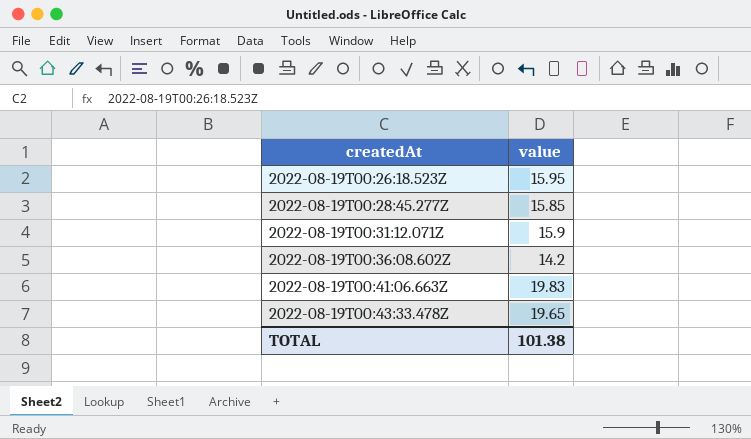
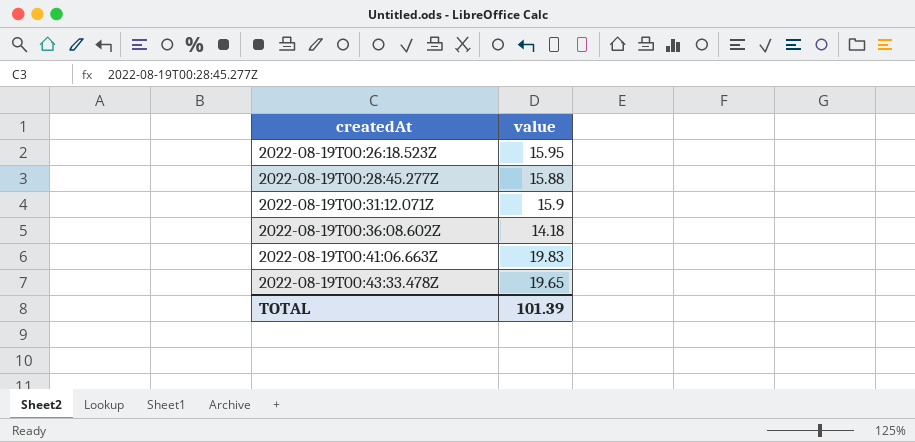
2022-08-19T00:28:45.277Z | value: 15.85 -> 15.88
2022-08-19T00:36:08.602Z | value: 14.2 -> 14.18
TOTAL | value: 101.38 -> 101.39

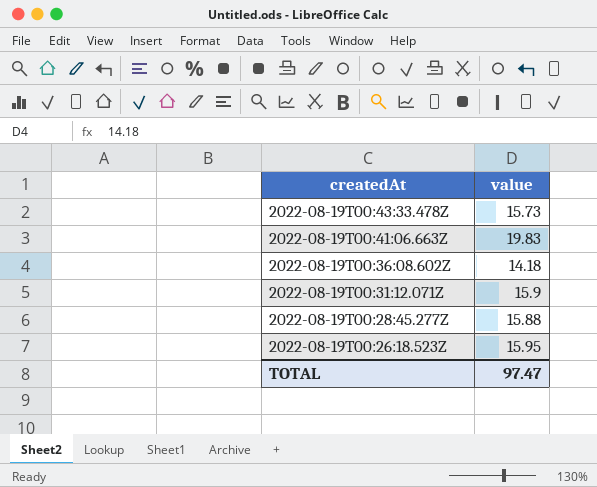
row order: createdAt ascending -> createdAt descending
2022-08-19T00:43:33.478Z | value: 19.65 -> 15.73
TOTAL | value: 101.39 -> 97.47

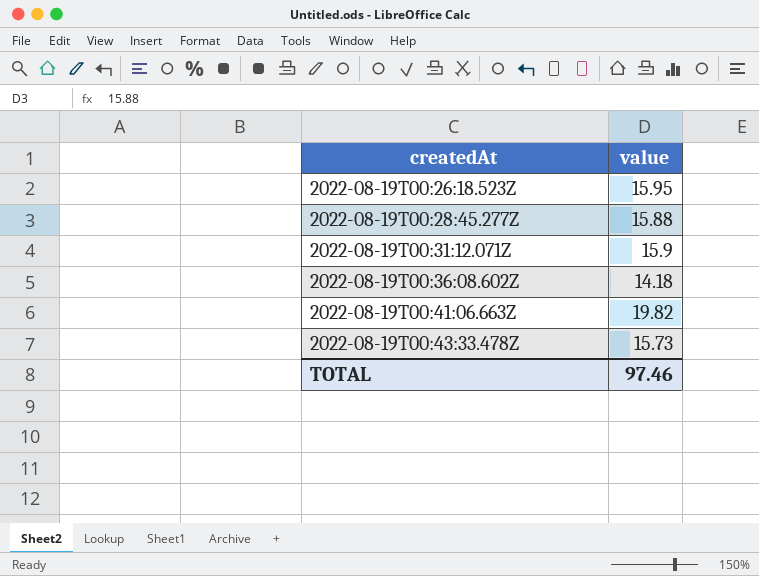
row order: createdAt descending -> createdAt ascending
2022-08-19T00:41:06.663Z | value: 19.83 -> 19.82
TOTAL | value: 97.47 -> 97.46

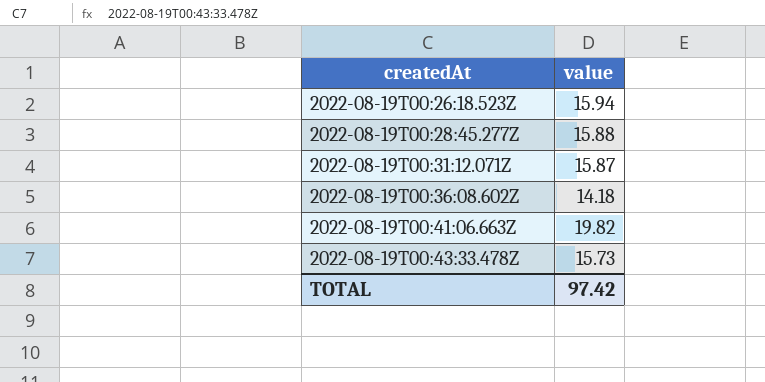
2022-08-19T00:26:18.523Z | value: 15.95 -> 15.94
2022-08-19T00:31:12.071Z | value: 15.9 -> 15.87
TOTAL | value: 97.46 -> 97.42

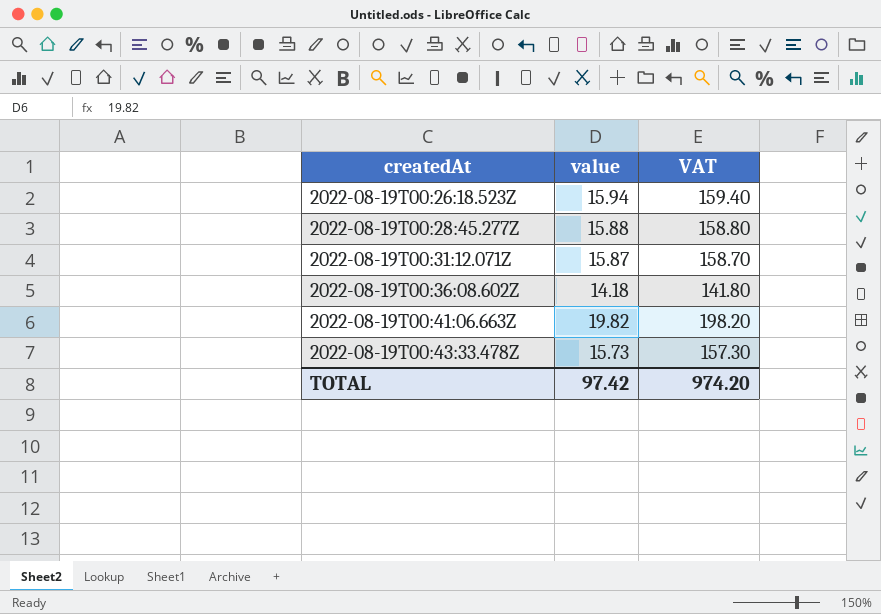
column VAT | formula: none -> [value] * 10

